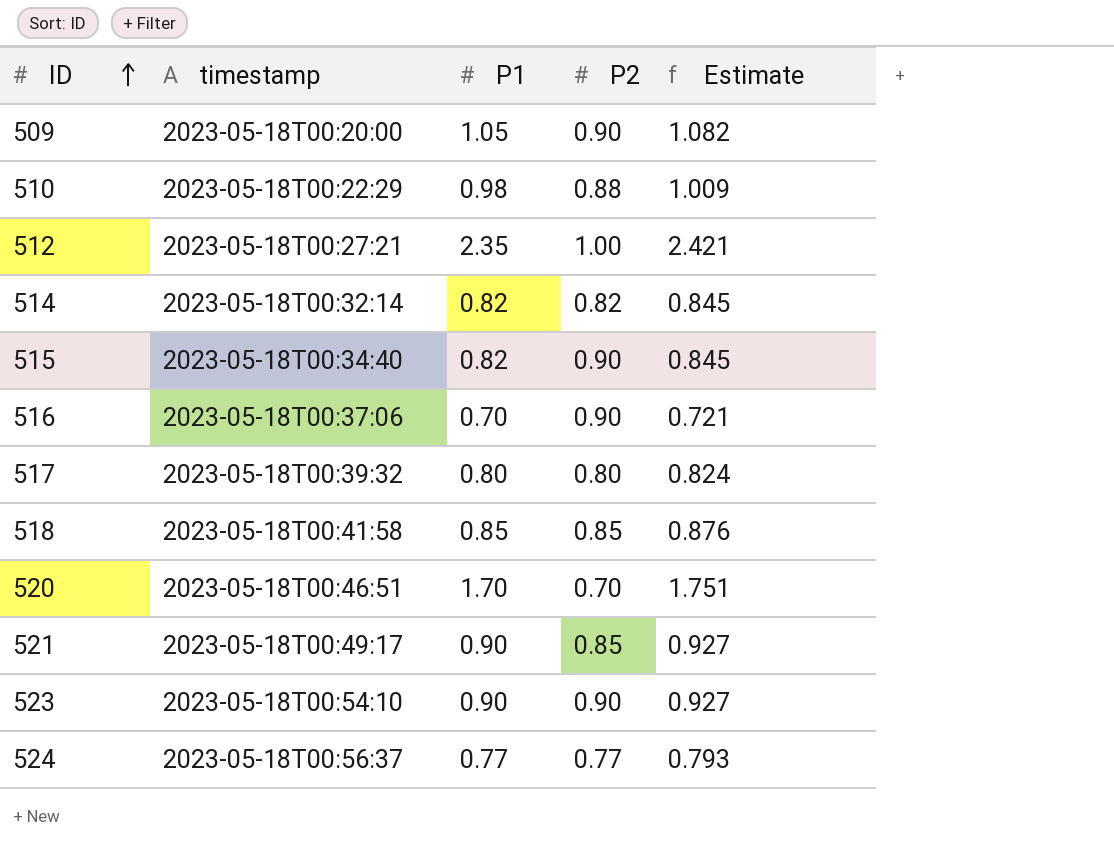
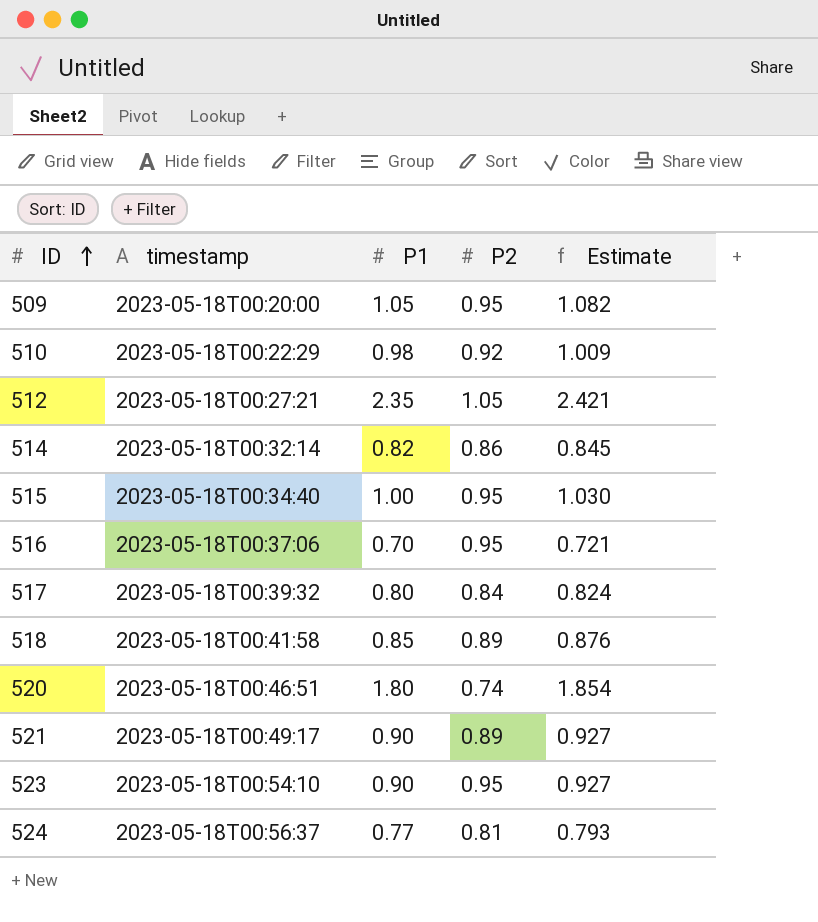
509 | P2: 0.90 -> 0.95
510 | P2: 0.88 -> 0.92
512 | P2: 1.00 -> 1.05
514 | P2: 0.82 -> 0.86
515 | P1: 0.82 -> 1.00
515 | P2: 0.90 -> 0.95
515 | Estimate: 0.845 -> 1.030
516 | P2: 0.90 -> 0.95
517 | P2: 0.80 -> 0.84
518 | P2: 0.85 -> 0.89
520 | P1: 1.70 -> 1.80
520 | P2: 0.70 -> 0.74
520 | Estimate: 1.751 -> 1.854
521 | P2: 0.85 -> 0.89
523 | P2: 0.90 -> 0.95
524 | P2: 0.77 -> 0.81

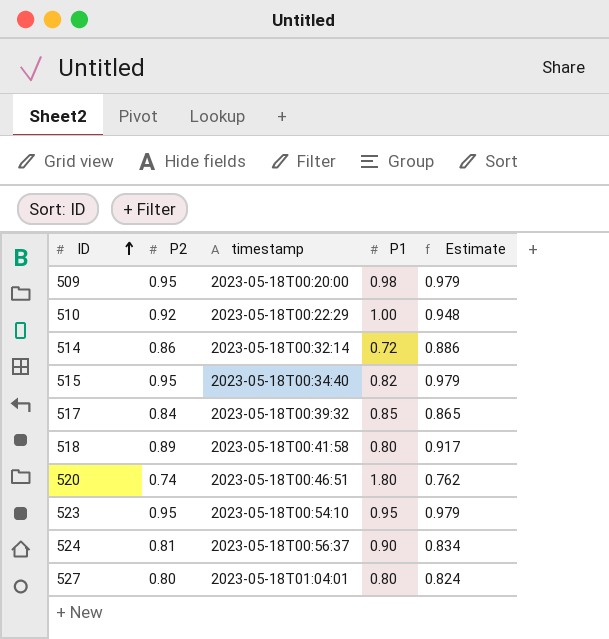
column P2 | position: 4 -> 2
column Estimate | formula: [P1] * 1.03 -> [P2] * 1.03
row 512: 2023-05-18T00:27:21 | 2.35 | 1.05 | 2.421 -> none
row 516: 2023-05-18T00:37:06 | 0.70 | 0.95 | 0.721 -> none
row 521: 2023-05-18T00:49:17 | 0.90 | 0.89 | 0.927 -> none
509 | P1: 1.05 -> 0.98
510 | P1: 0.98 -> 1.00
514 | P1: 0.82 -> 0.72
515 | P1: 1.00 -> 0.82
517 | P1: 0.80 -> 0.85
518 | P1: 0.85 -> 0.80
523 | P1: 0.90 -> 0.95
524 | P1: 0.77 -> 0.90
row 527: none -> 0.80 | 2023-05-18T01:04:01 | 0.80 | 0.824

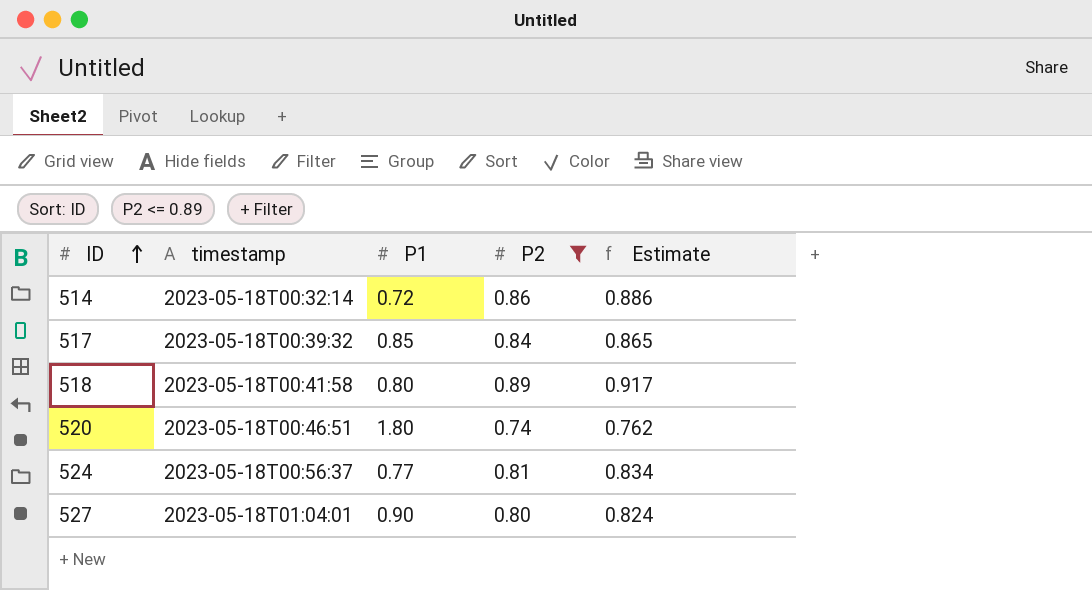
filter: none -> P2 <= 0.89
column P2 | position: 2 -> 4
524 | P1: 0.90 -> 0.77
527 | P1: 0.80 -> 0.90

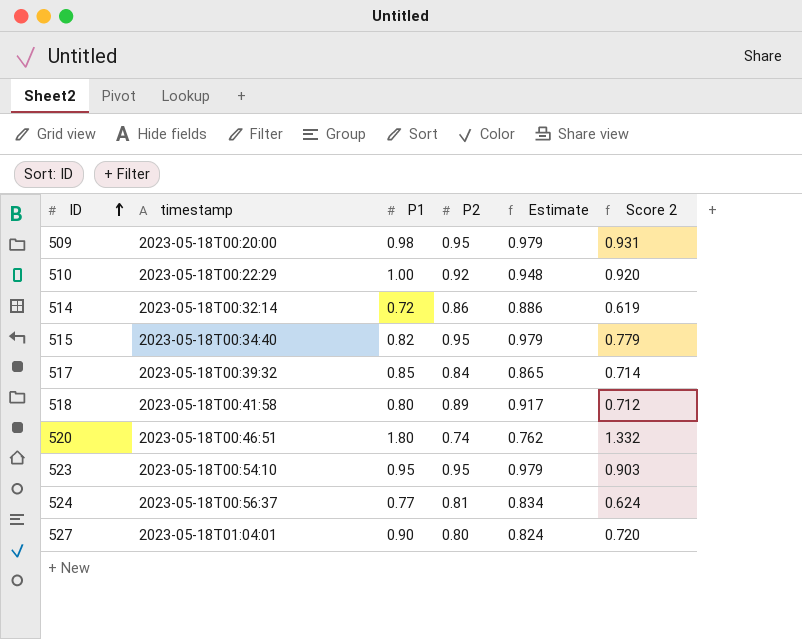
filter: P2 <= 0.89 -> none
column Score 2 | formula: none -> [P1] * [P2]

